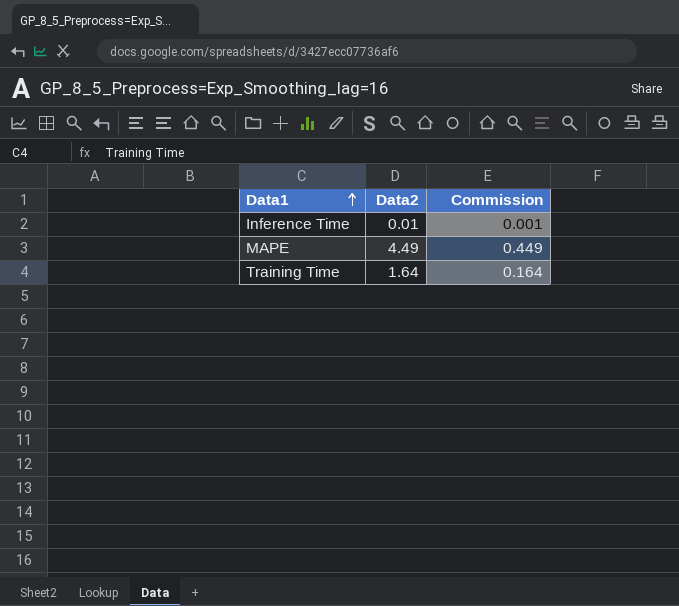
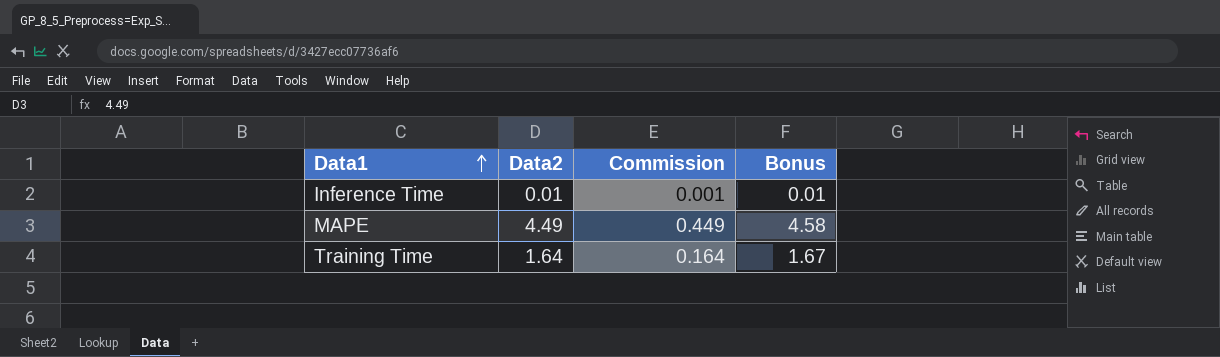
column Bonus | formula: none -> [Data2] * 1.02

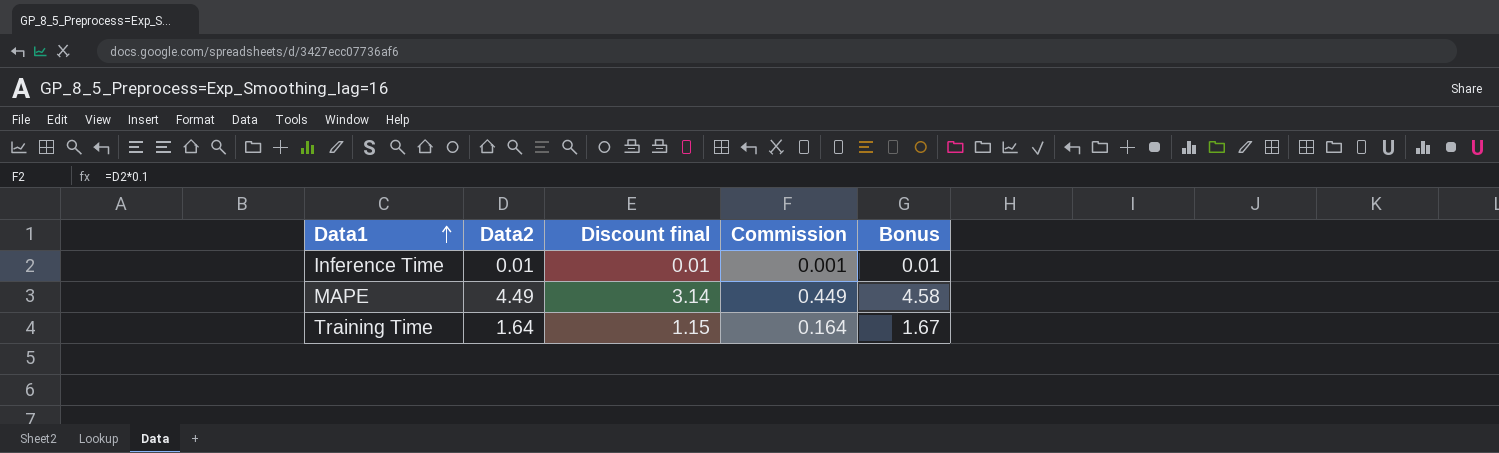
column Discount final | formula: none -> [Data2] * 0.7

